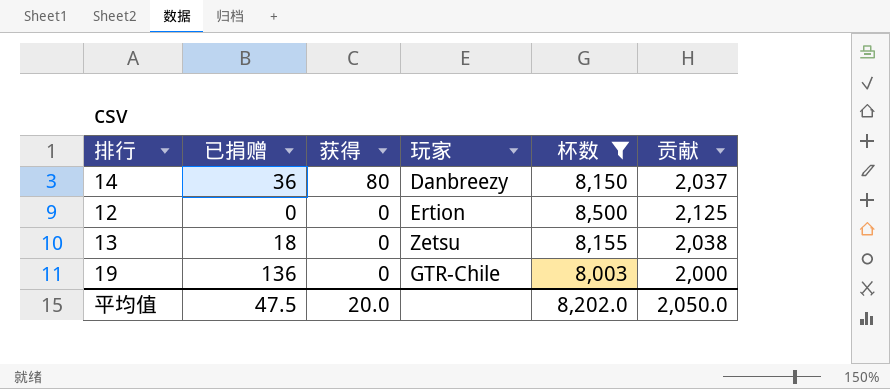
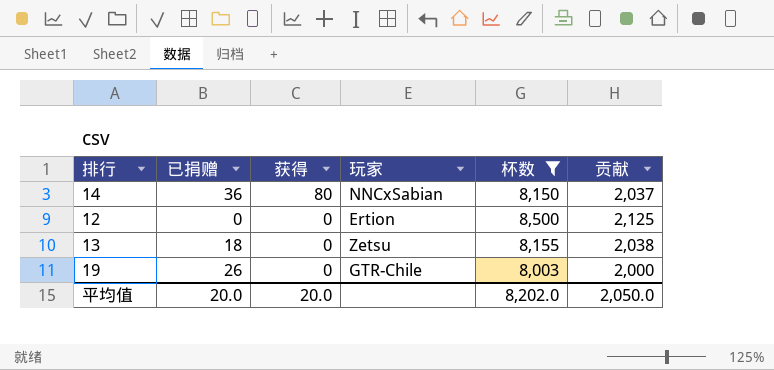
14 | 玩家: Danbreezy -> NNCxSabian
19 | 已捐赠: 136 -> 26
平均值 | 已捐赠: 47.5 -> 20.0

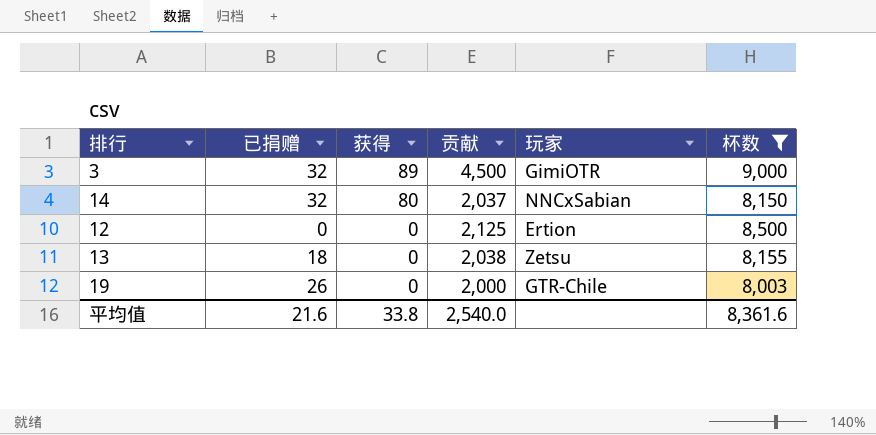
column 贡献 | position: 6 -> 4
row 3: none -> 32 | 89 | 4,500 | GimiOTR | 9,000
14 | 已捐赠: 36 -> 32
平均值 | 已捐赠: 20.0 -> 21.6
平均值 | 获得: 20.0 -> 33.8
平均值 | 贡献: 2,050.0 -> 2,540.0
平均值 | 杯数: 8,202.0 -> 8,361.6

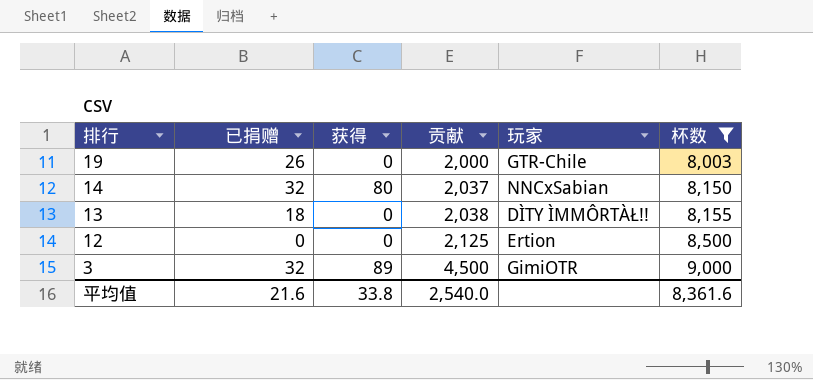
row order: 获得 descending -> 排行 descending
13 | 玩家: Zetsu -> DÌTY ÌMMÔRTÀŁ!!

